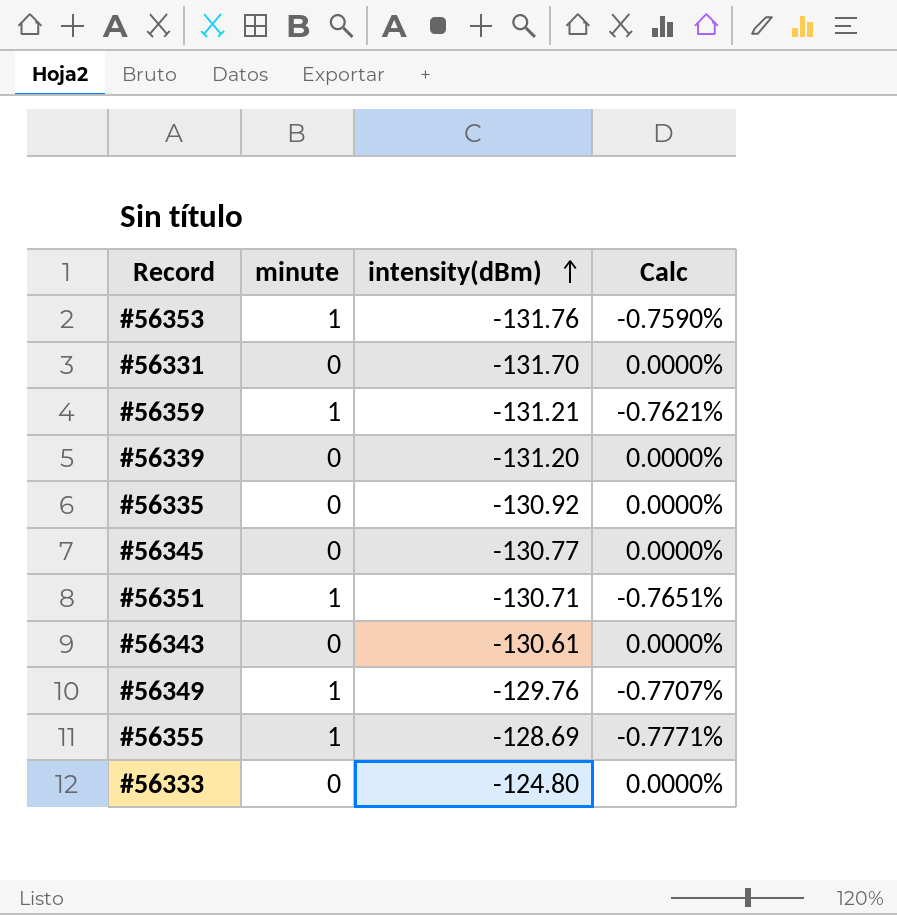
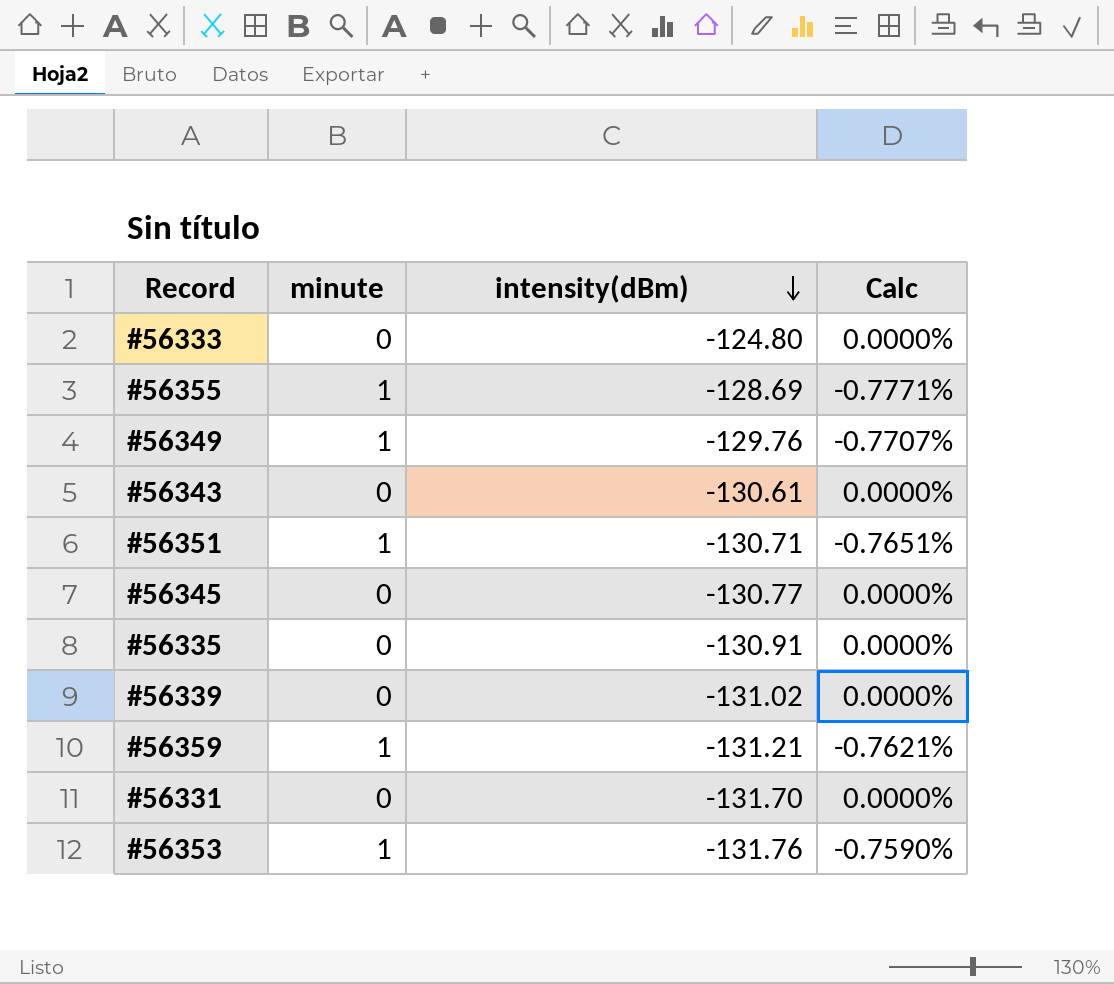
row order: intensity(dBm) ascending -> intensity(dBm) descending
#56335 | intensity(dBm): -130.92 -> -130.91
#56339 | intensity(dBm): -131.20 -> -131.02

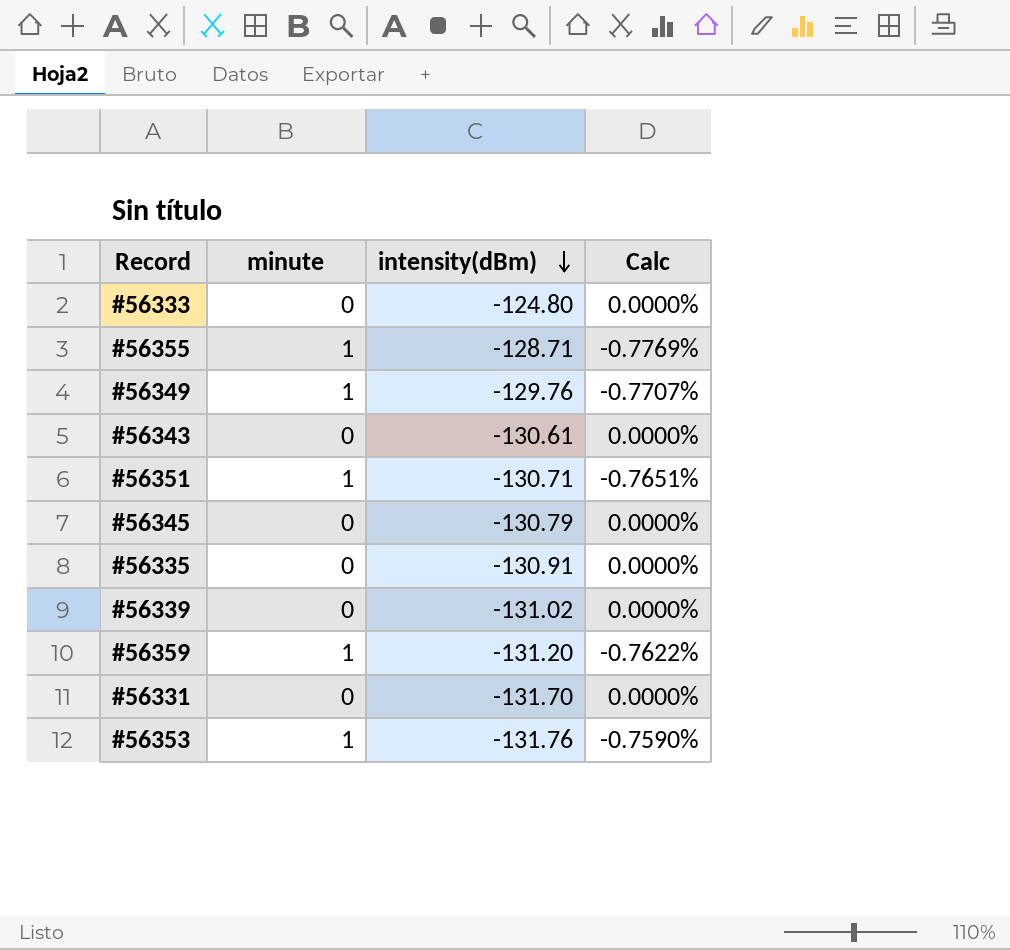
#56355 | intensity(dBm): -128.69 -> -128.71
#56355 | Calc: -0.7771% -> -0.7769%
#56345 | intensity(dBm): -130.77 -> -130.79
#56359 | intensity(dBm): -131.21 -> -131.20
#56359 | Calc: -0.7621% -> -0.7622%

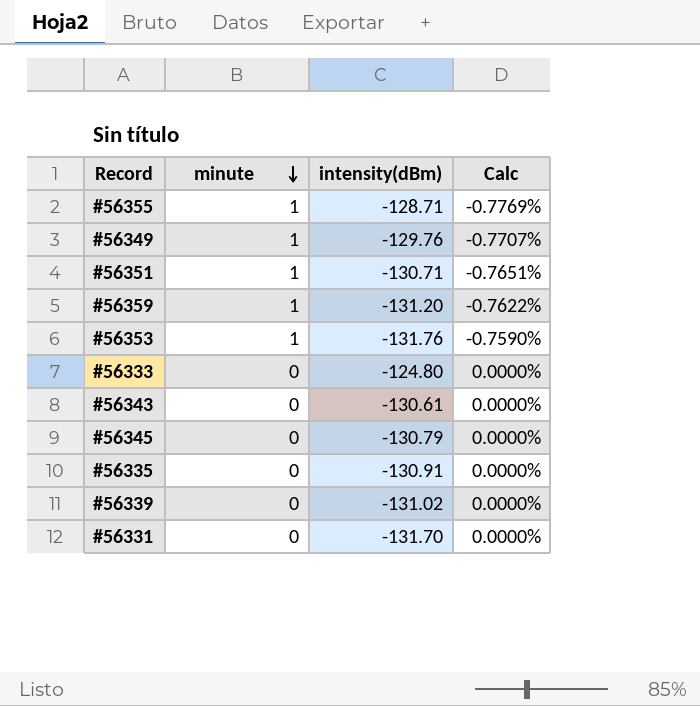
row order: intensity(dBm) descending -> minute descending

